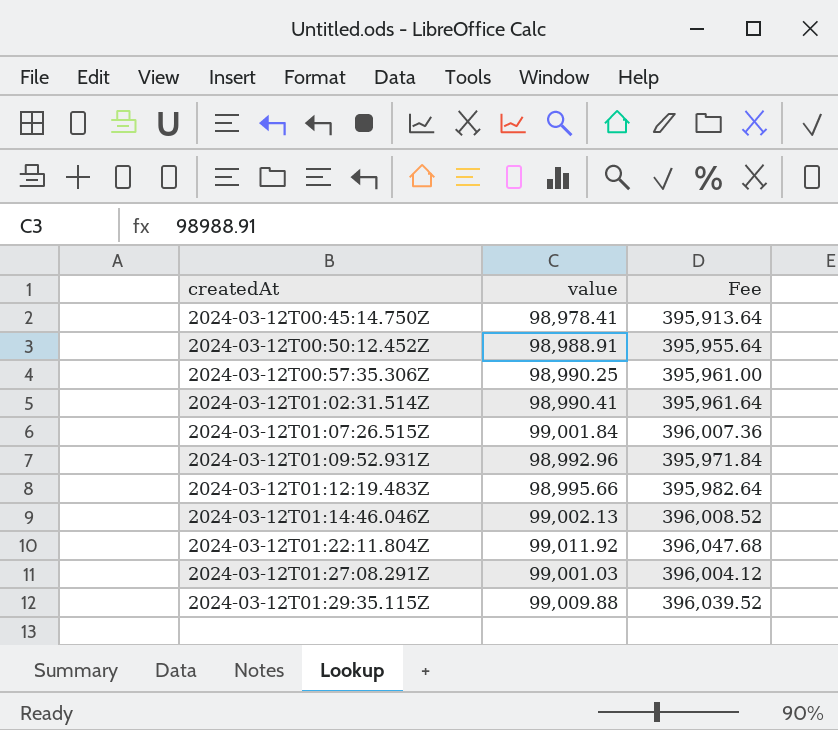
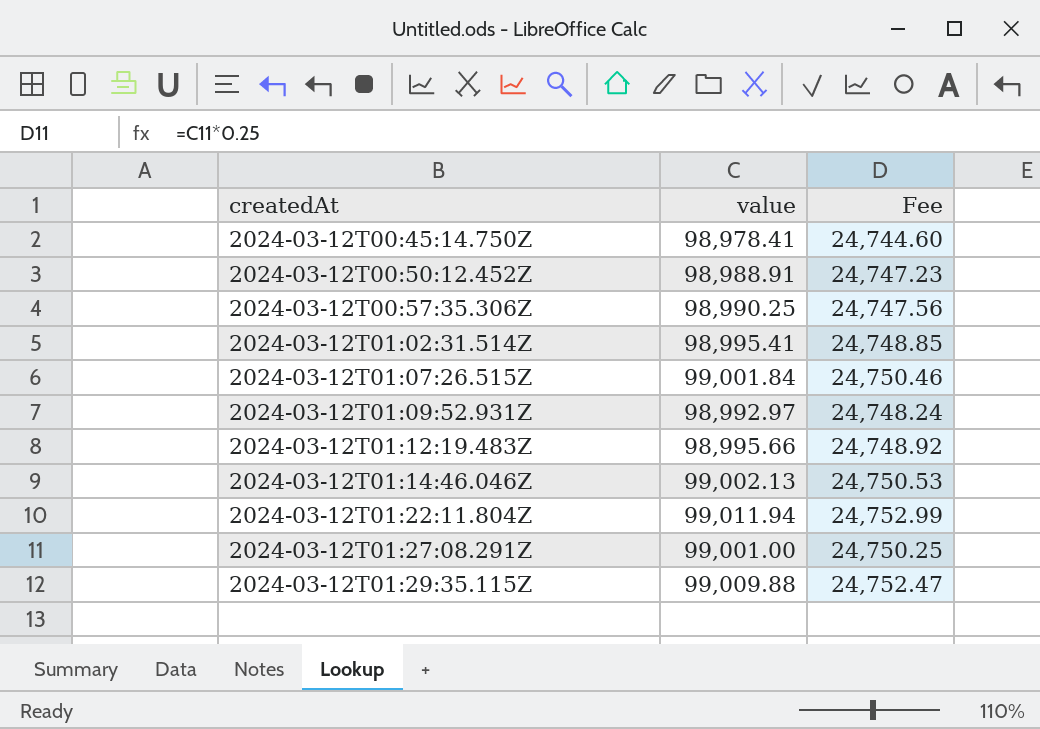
column Fee | formula: [value] * 4 -> [value] * 0.25
2024-03-12T01:02:31.514Z | value: 98,990.41 -> 98,995.41
2024-03-12T01:09:52.931Z | value: 98,992.96 -> 98,992.97
2024-03-12T01:22:11.804Z | value: 99,011.92 -> 99,011.94
2024-03-12T01:27:08.291Z | value: 99,001.03 -> 99,001.00

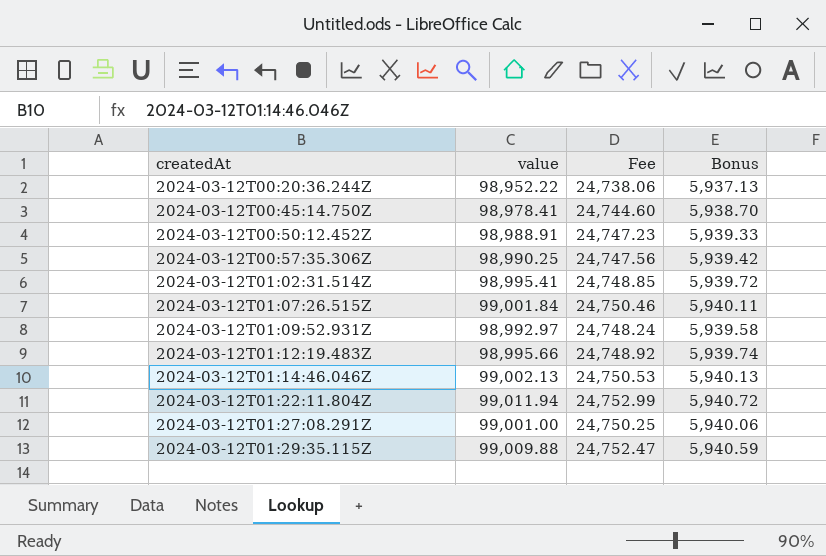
column Bonus | formula: none -> [value] * 0.06
row 2024-03-12T00:20:36.244Z: none -> 98,952.22 | 24,738.06 | 5,937.13

